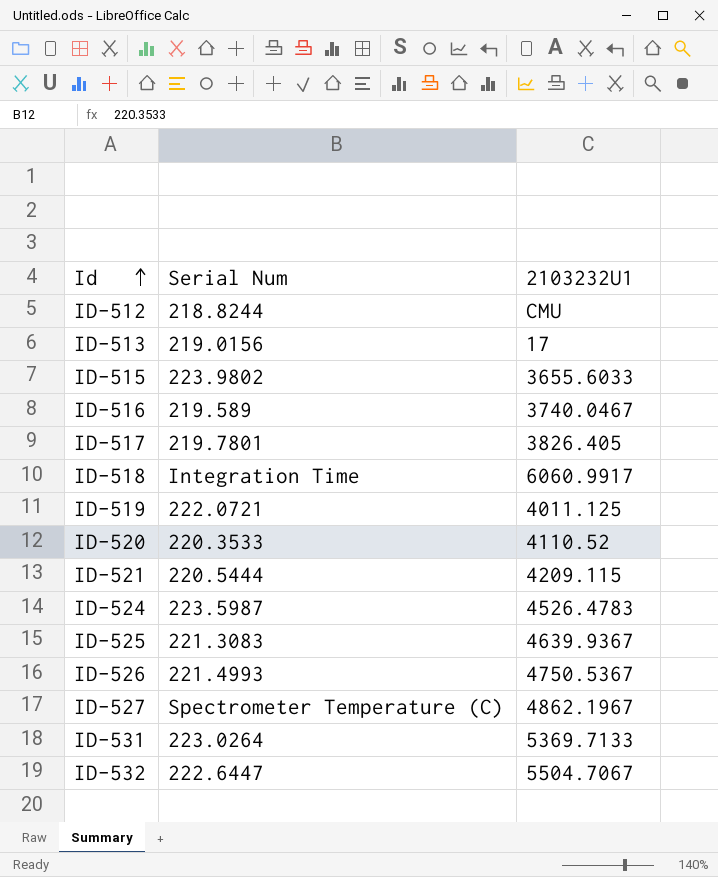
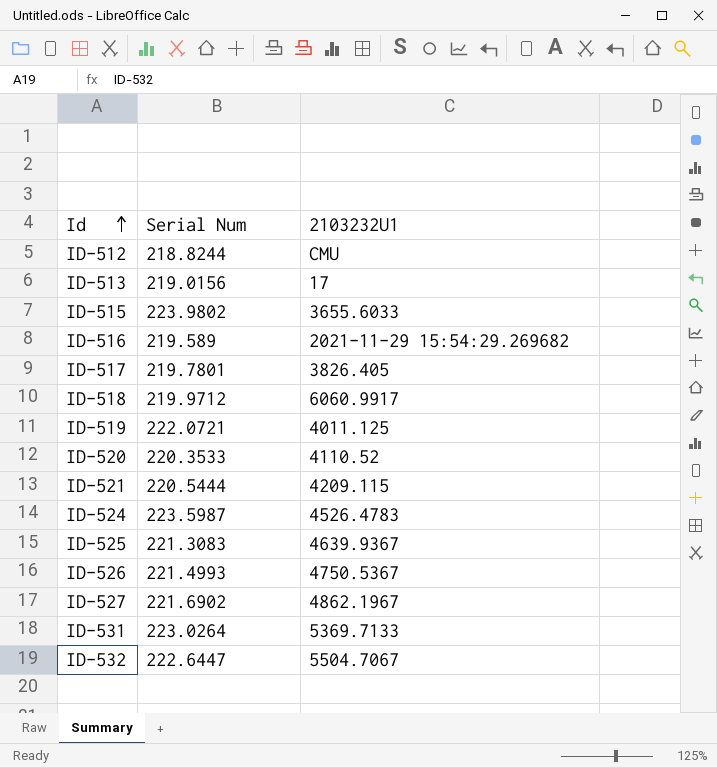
ID-516 | 2103232U1: 3740.0467 -> 2021-11-29 15:54:29.269682
ID-518 | Serial Num: Integration Time -> 219.9712
ID-527 | Serial Num: Spectrometer Temperature (C) -> 221.6902

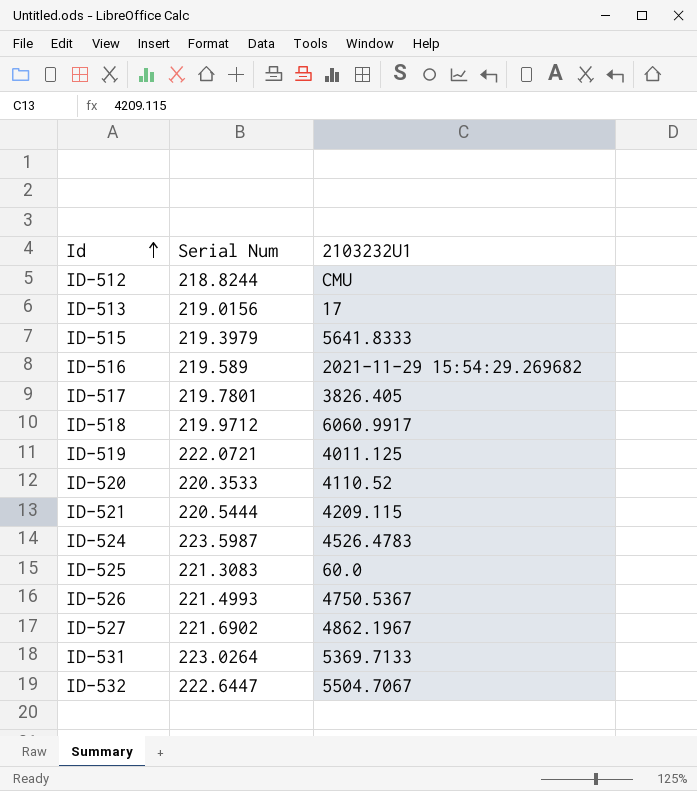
ID-515 | Serial Num: 223.9802 -> 219.3979
ID-515 | 2103232U1: 3655.6033 -> 5641.8333
ID-525 | 2103232U1: 4639.9367 -> 60.0

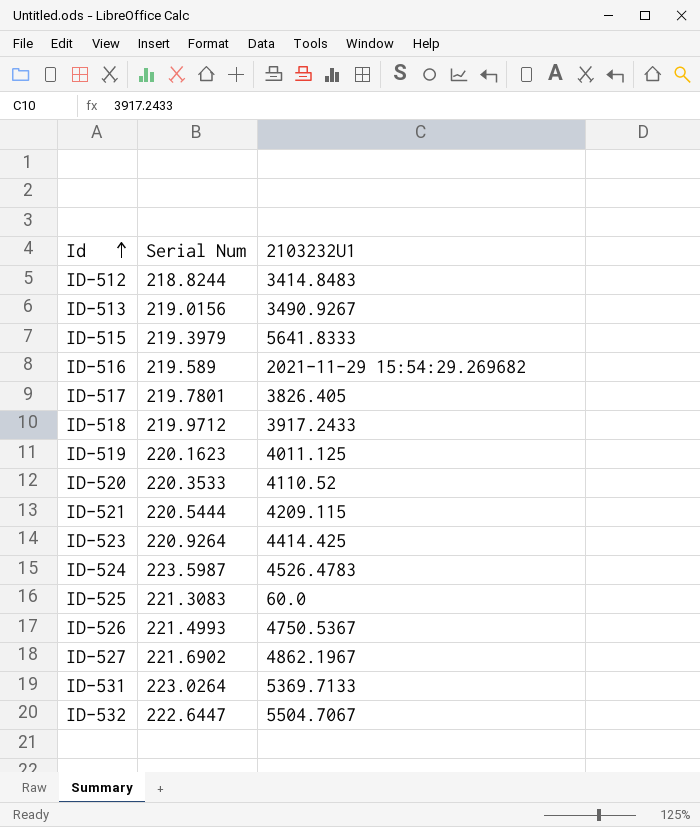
ID-512 | 2103232U1: CMU -> 3414.8483
ID-513 | 2103232U1: 17 -> 3490.9267
ID-518 | 2103232U1: 6060.9917 -> 3917.2433
ID-519 | Serial Num: 222.0721 -> 220.1623
row ID-523: none -> 220.9264 | 4414.425

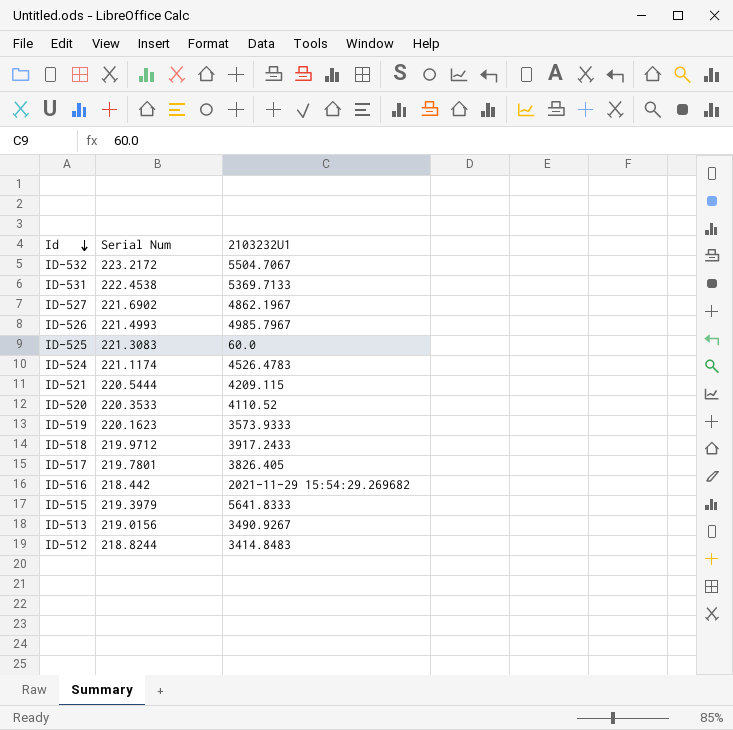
row order: Id ascending -> Id descending
row ID-523: 220.9264 | 4414.425 -> none
ID-532 | Serial Num: 222.6447 -> 223.2172
ID-531 | Serial Num: 223.0264 -> 222.4538
ID-526 | 2103232U1: 4750.5367 -> 4985.7967
ID-524 | Serial Num: 223.5987 -> 221.1174
ID-519 | 2103232U1: 4011.125 -> 3573.9333
ID-516 | Serial Num: 219.589 -> 218.442

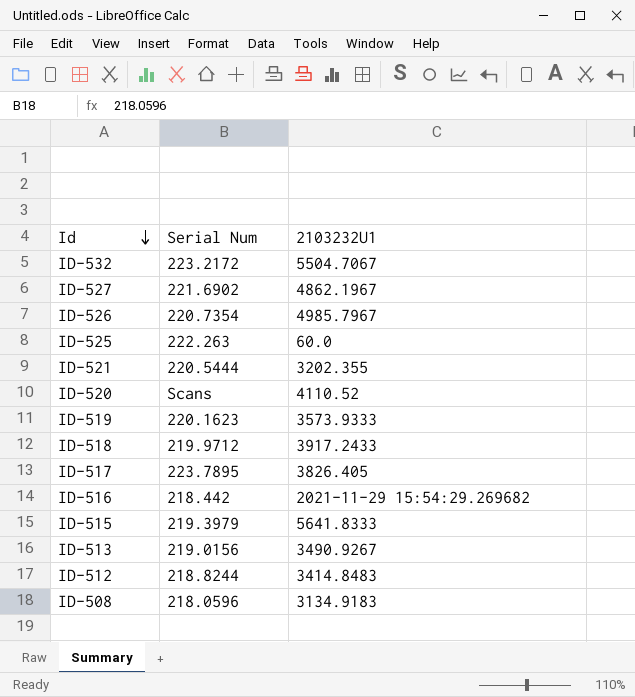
row ID-531: 222.4538 | 5369.7133 -> none
row ID-524: 221.1174 | 4526.4783 -> none
ID-526 | Serial Num: 221.4993 -> 220.7354
ID-525 | Serial Num: 221.3083 -> 222.263
ID-521 | 2103232U1: 4209.115 -> 3202.355
ID-520 | Serial Num: 220.3533 -> Scans
ID-517 | Serial Num: 219.7801 -> 223.7895
row ID-508: none -> 218.0596 | 3134.9183

